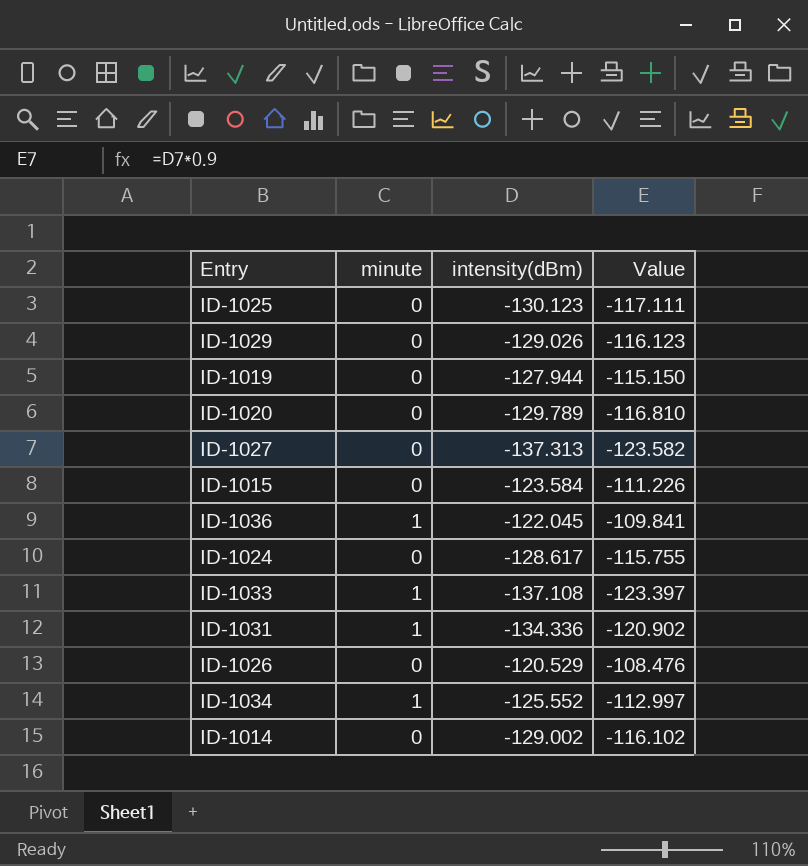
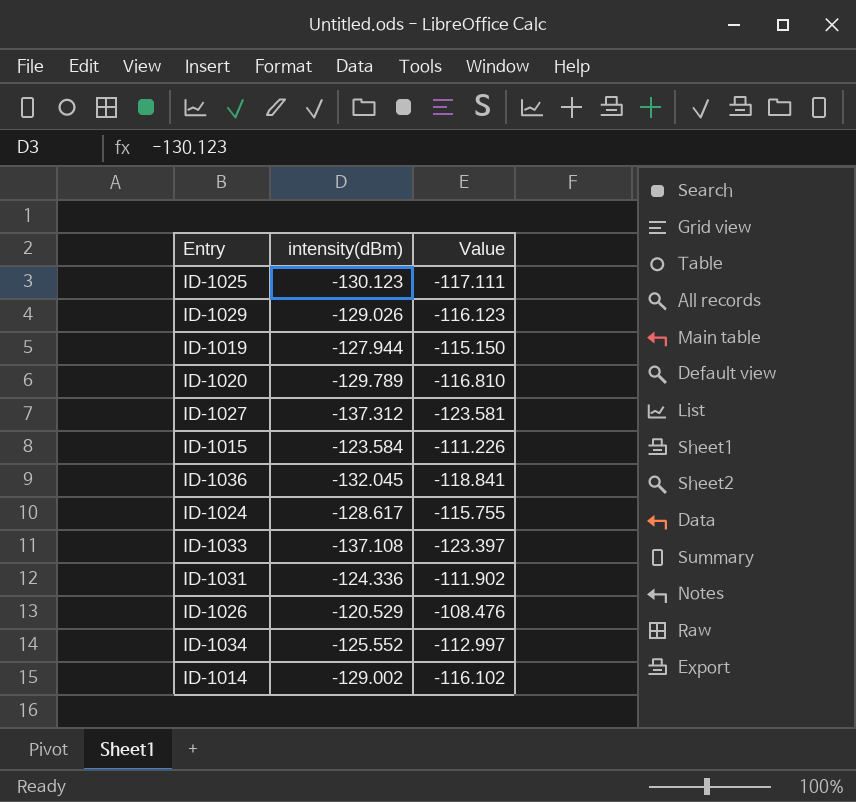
column minute | position: 2 -> none
ID-1027 | intensity(dBm): -137.313 -> -137.312
ID-1027 | Value: -123.582 -> -123.581
ID-1036 | intensity(dBm): -122.045 -> -132.045
ID-1036 | Value: -109.841 -> -118.841
ID-1031 | intensity(dBm): -134.336 -> -124.336
ID-1031 | Value: -120.902 -> -111.902

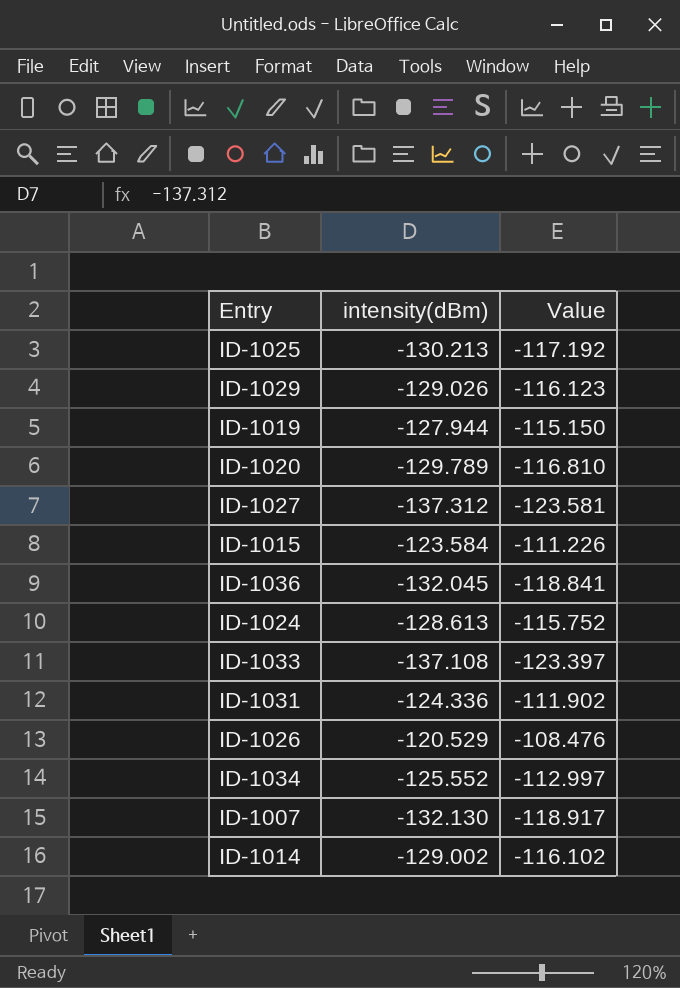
ID-1025 | intensity(dBm): -130.123 -> -130.213
ID-1025 | Value: -117.111 -> -117.192
ID-1024 | intensity(dBm): -128.617 -> -128.613
ID-1024 | Value: -115.755 -> -115.752
row ID-1007: none -> -132.130 | -118.917

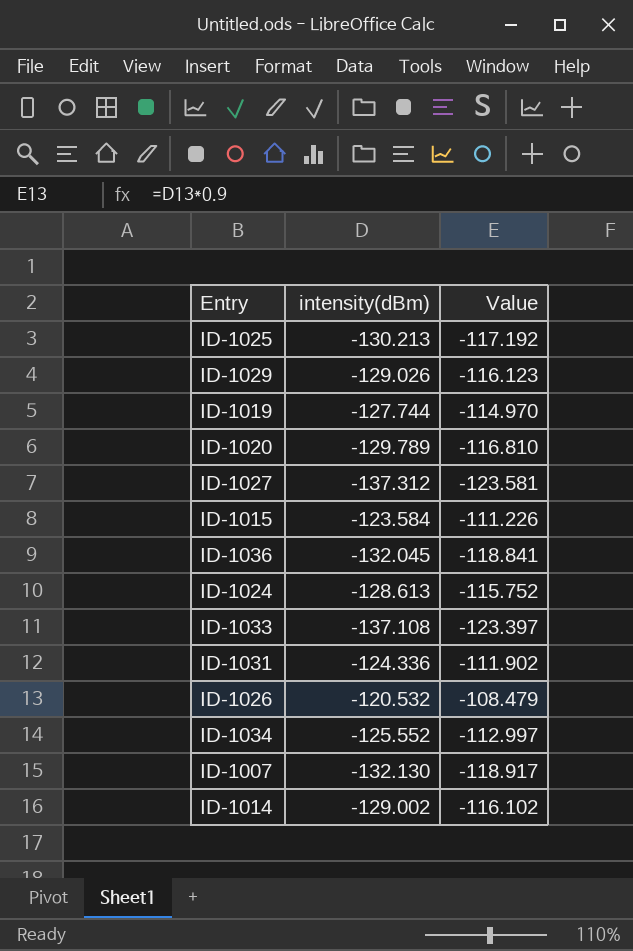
ID-1019 | intensity(dBm): -127.944 -> -127.744
ID-1019 | Value: -115.150 -> -114.970
ID-1026 | intensity(dBm): -120.529 -> -120.532
ID-1026 | Value: -108.476 -> -108.479

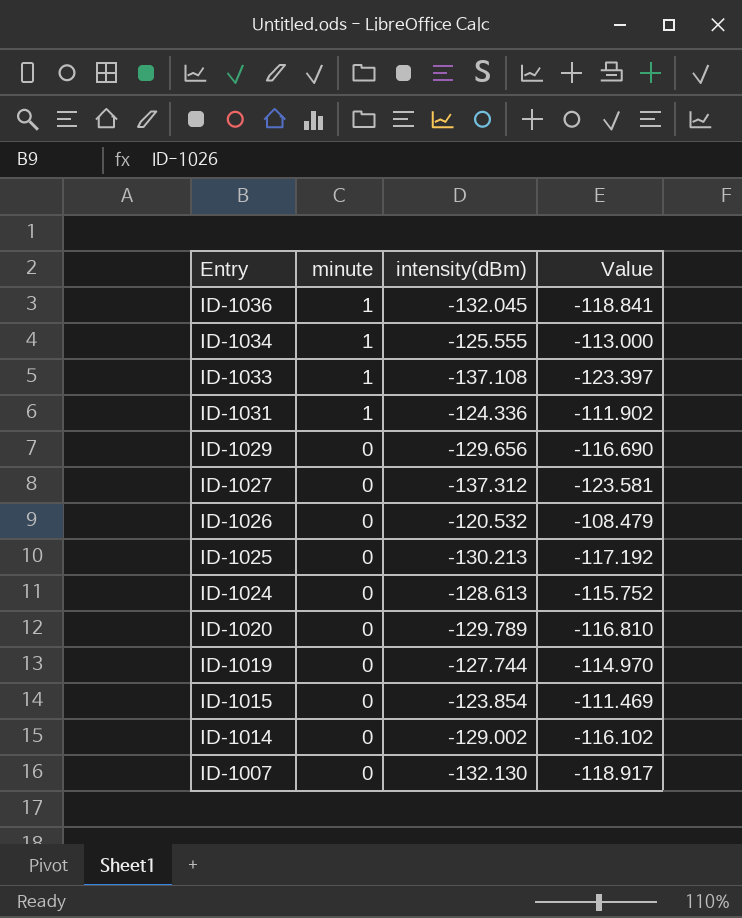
row order: none -> Entry descending
column minute | position: none -> 2
ID-1034 | intensity(dBm): -125.552 -> -125.555
ID-1034 | Value: -112.997 -> -113.000
ID-1029 | intensity(dBm): -129.026 -> -129.656
ID-1029 | Value: -116.123 -> -116.690
ID-1015 | intensity(dBm): -123.584 -> -123.854
ID-1015 | Value: -111.226 -> -111.469

